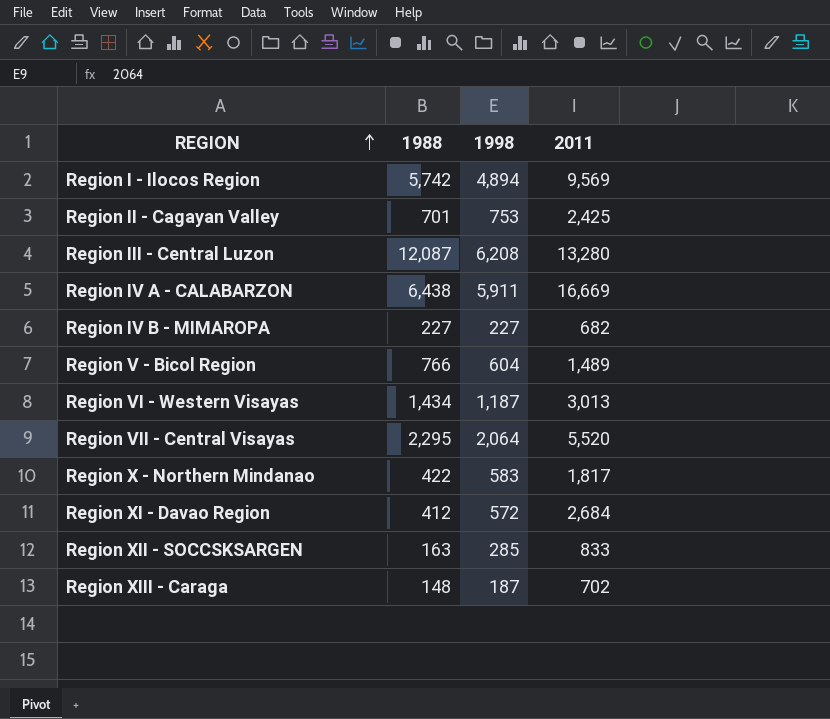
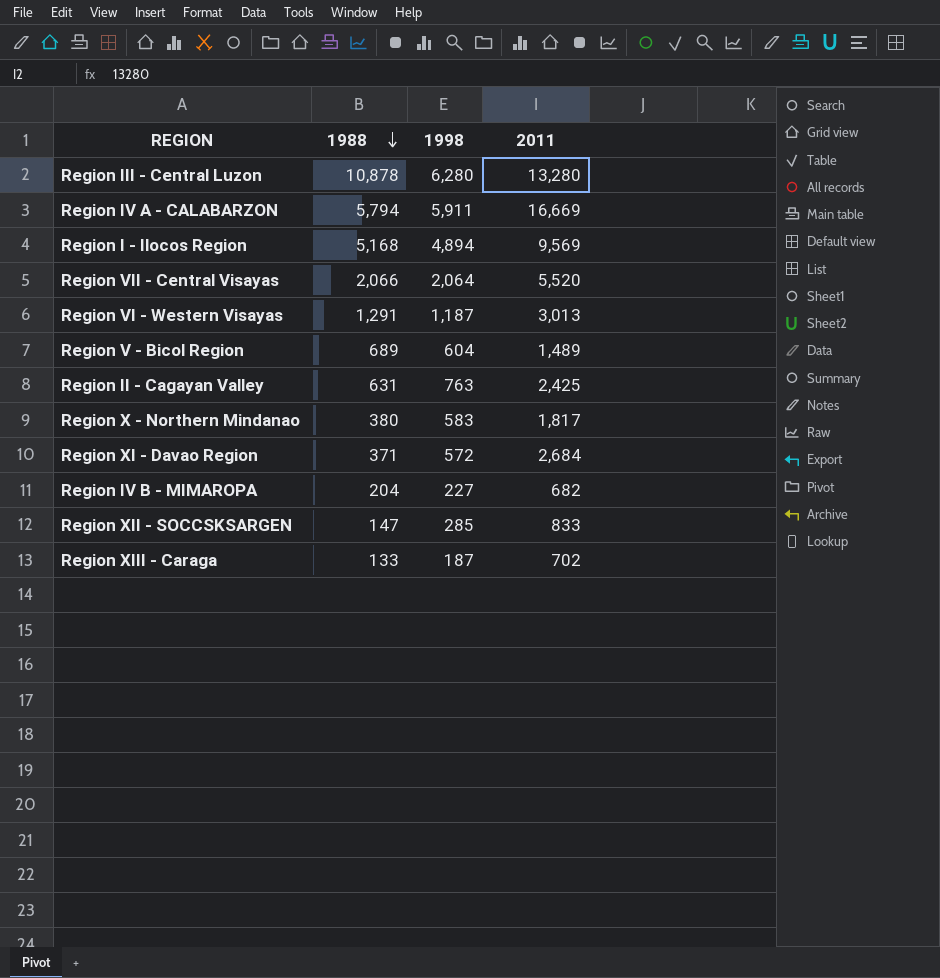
row order: REGION ascending -> 1988 descending
Region III - Central Luzon | 1988: 12,087 -> 10,878
Region III - Central Luzon | 1998: 6,208 -> 6,280
Region IV A - CALABARZON | 1988: 6,438 -> 5,794
Region I - Ilocos Region | 1988: 5,742 -> 5,168
Region VII - Central Visayas | 1988: 2,295 -> 2,066
Region VI - Western Visayas | 1988: 1,434 -> 1,291
Region V - Bicol Region | 1988: 766 -> 689
Region II - Cagayan Valley | 1988: 701 -> 631
Region II - Cagayan Valley | 1998: 753 -> 763
Region X - Northern Mindanao | 1988: 422 -> 380
Region XI - Davao Region | 1988: 412 -> 371
Region IV B - MIMAROPA | 1988: 227 -> 204
Region XII - SOCCSKSARGEN | 1988: 163 -> 147
Region XIII - Caraga | 1988: 148 -> 133

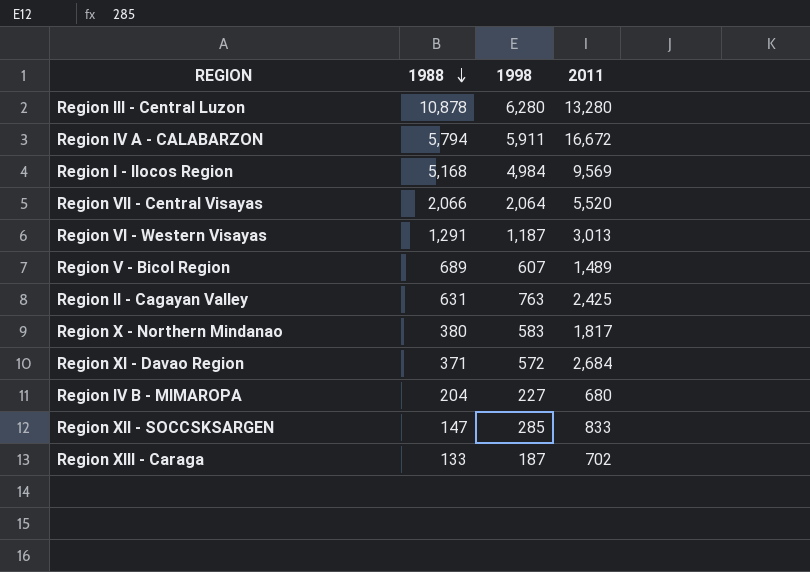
Region IV A - CALABARZON | 2011: 16,669 -> 16,672
Region I - Ilocos Region | 1998: 4,894 -> 4,984
Region V - Bicol Region | 1998: 604 -> 607
Region IV B - MIMAROPA | 2011: 682 -> 680

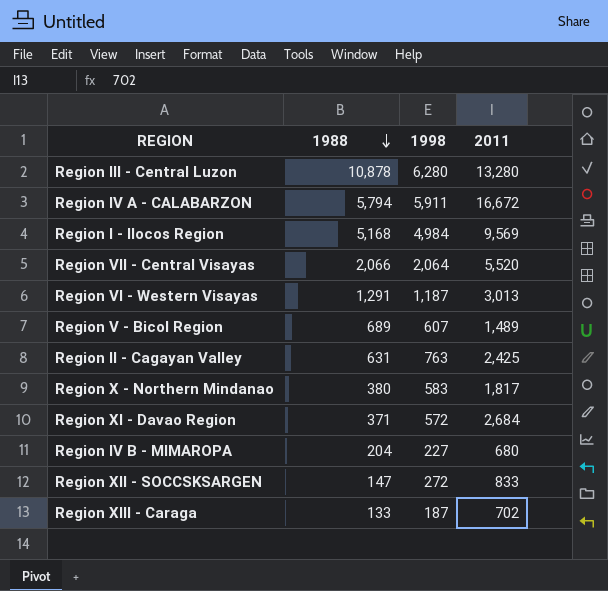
Region XII - SOCCSKSARGEN | 1998: 285 -> 272

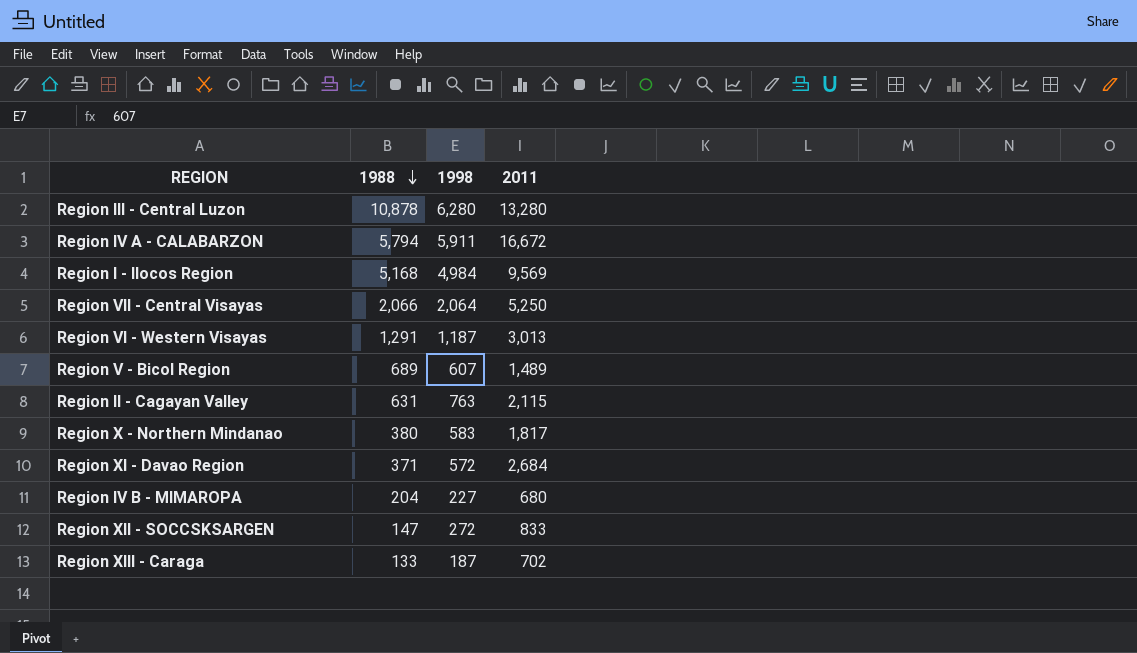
Region VII - Central Visayas | 2011: 5,520 -> 5,250
Region II - Cagayan Valley | 2011: 2,425 -> 2,115

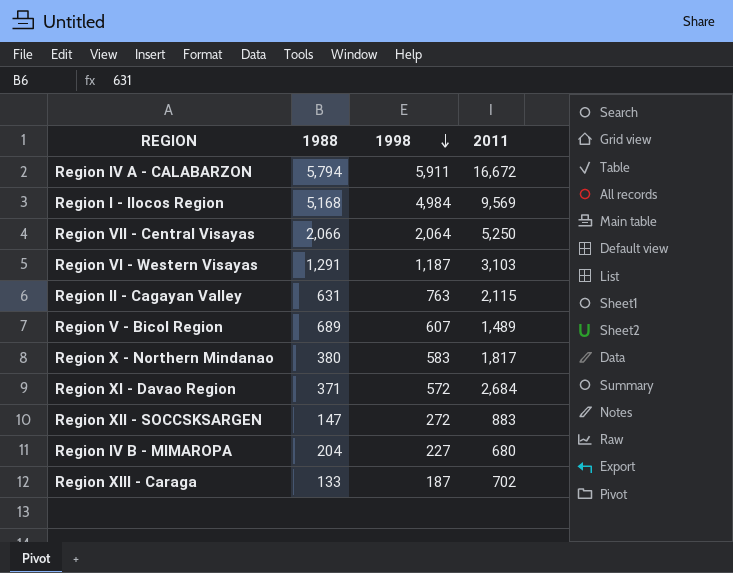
row order: 1988 descending -> 1998 descending
row Region III - Central Luzon: 10,878 | 6,280 | 13,280 -> none
Region VI - Western Visayas | 2011: 3,013 -> 3,103
Region XII - SOCCSKSARGEN | 2011: 833 -> 883

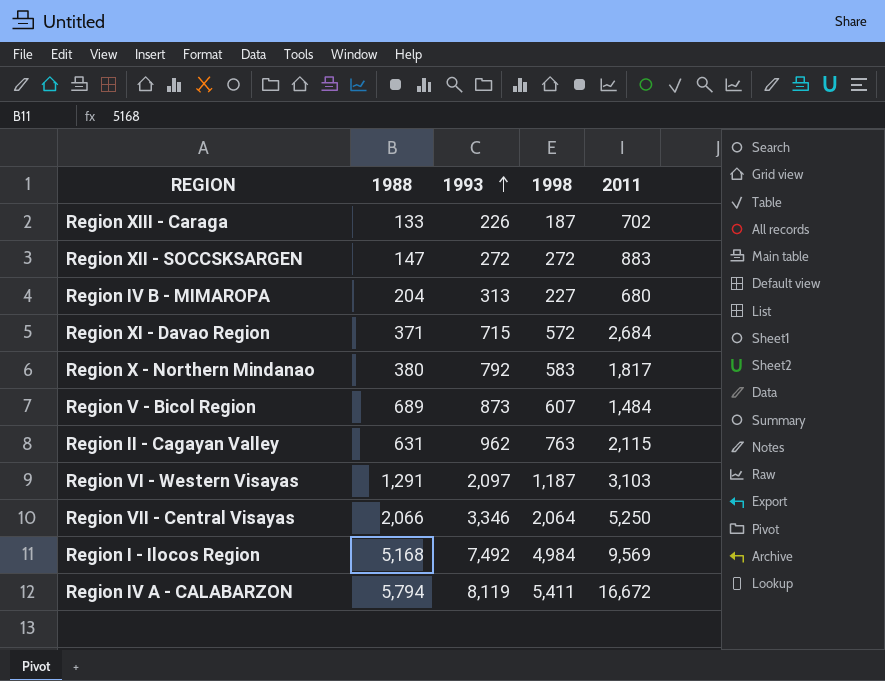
row order: 1998 descending -> 1993 ascending
column 1993 | position: none -> 3
Region V - Bicol Region | 2011: 1,489 -> 1,484
Region IV A - CALABARZON | 1998: 5,911 -> 5,411

